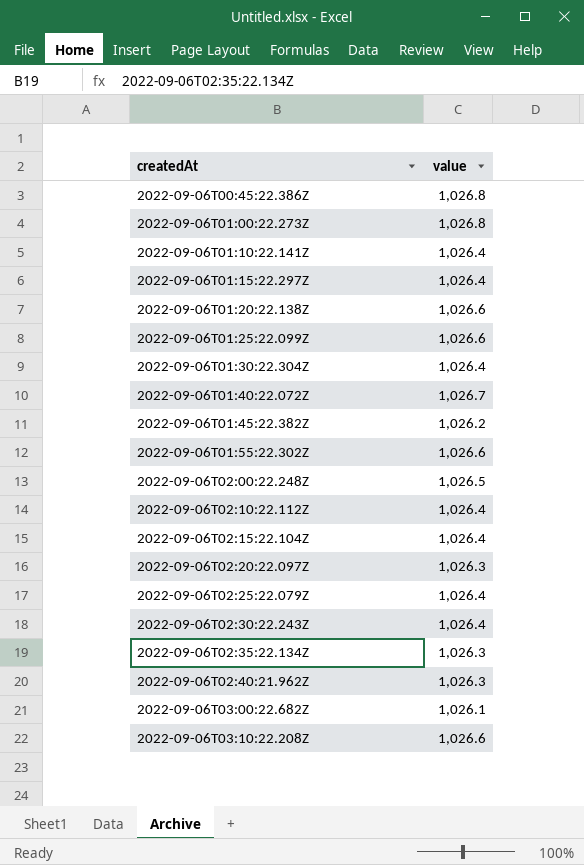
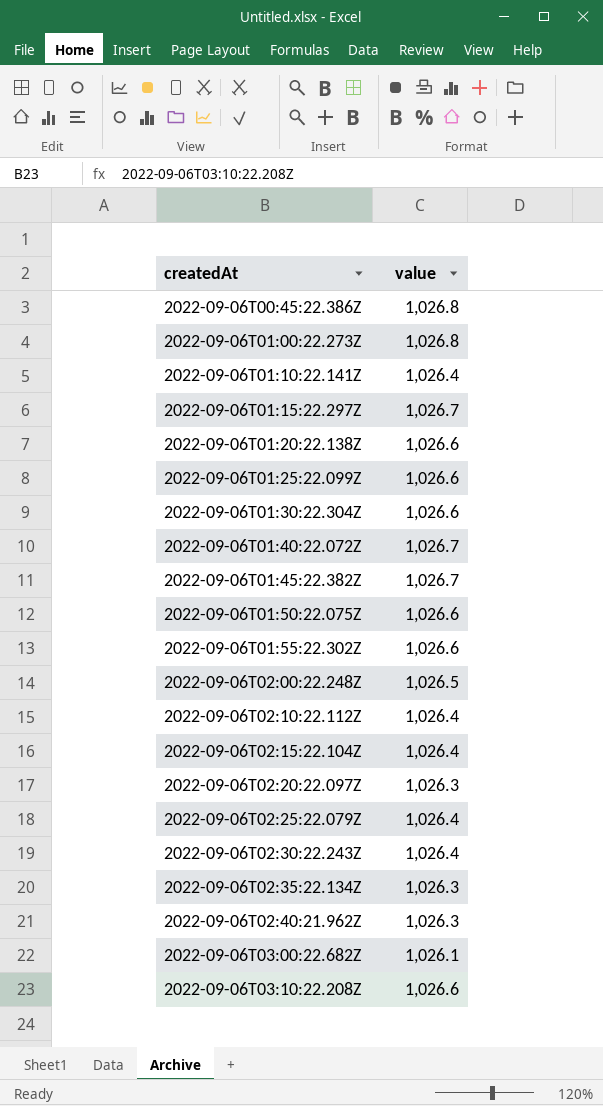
2022-09-06T01:15:22.297Z | value: 1,026.4 -> 1,026.7
2022-09-06T01:30:22.304Z | value: 1,026.4 -> 1,026.6
2022-09-06T01:45:22.382Z | value: 1,026.2 -> 1,026.7
row 2022-09-06T01:50:22.075Z: none -> 1,026.6

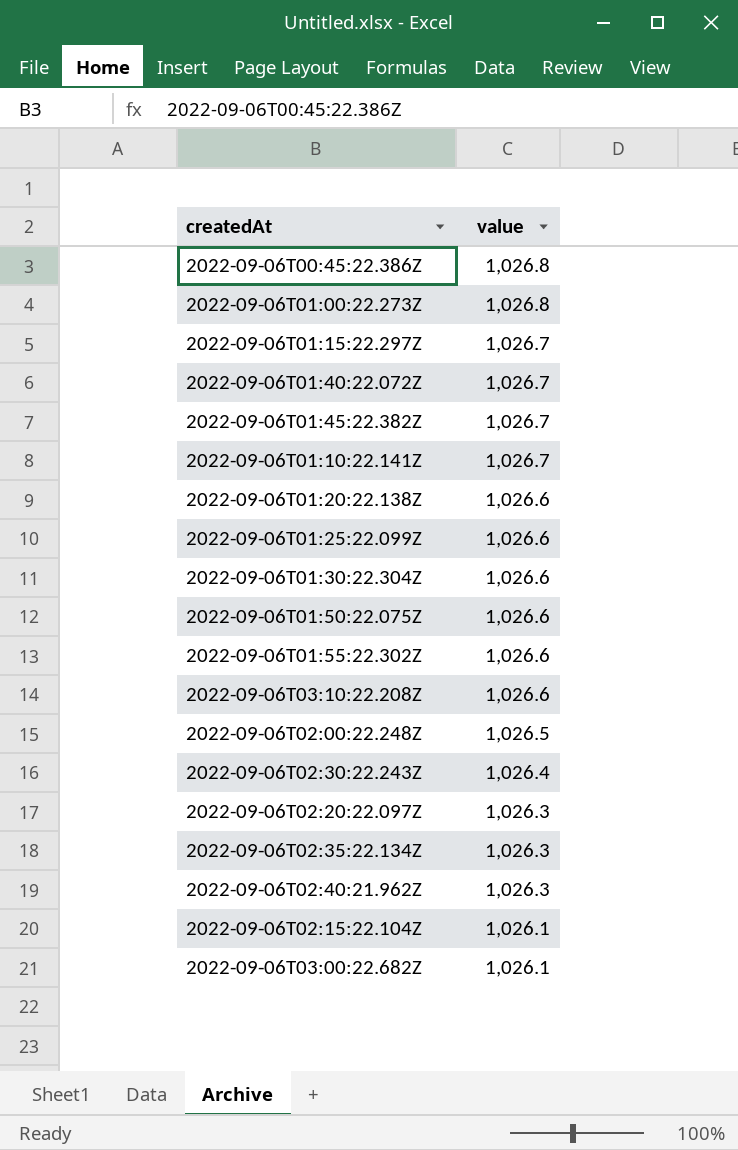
row order: createdAt ascending -> value descending
row 2022-09-06T02:10:22.112Z: 1,026.4 -> none
row 2022-09-06T02:25:22.079Z: 1,026.4 -> none
2022-09-06T01:10:22.141Z | value: 1,026.4 -> 1,026.7
2022-09-06T02:15:22.104Z | value: 1,026.4 -> 1,026.1

